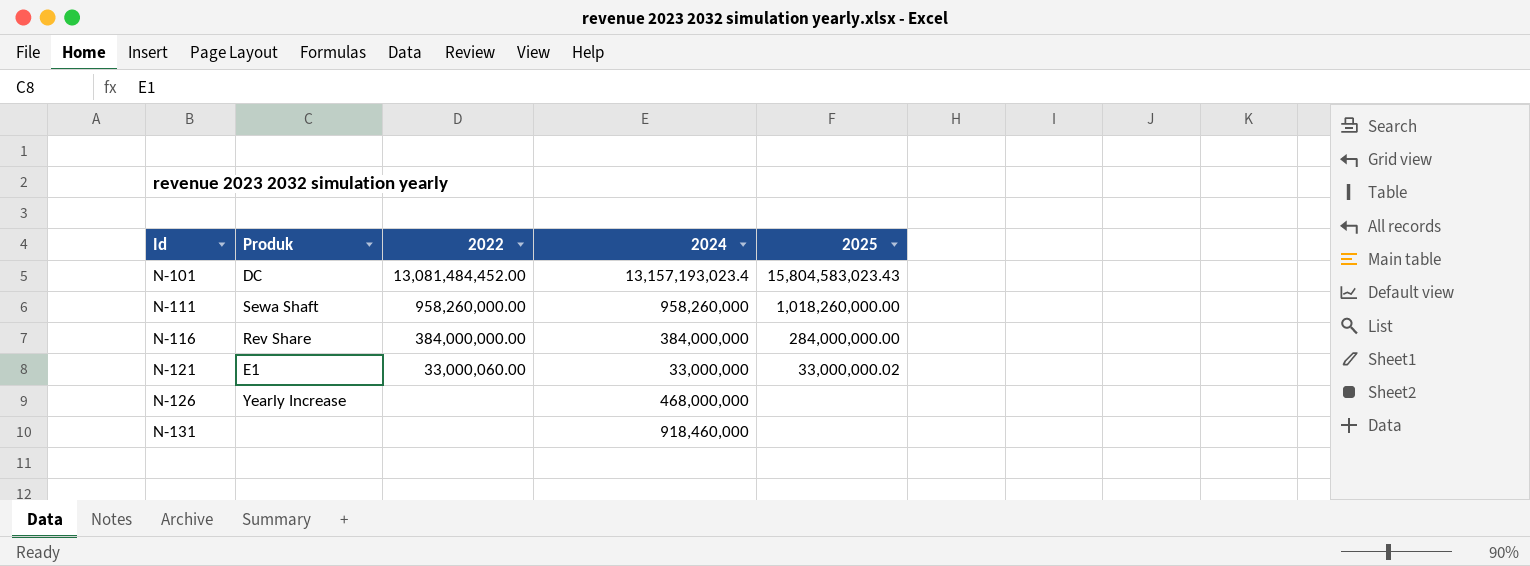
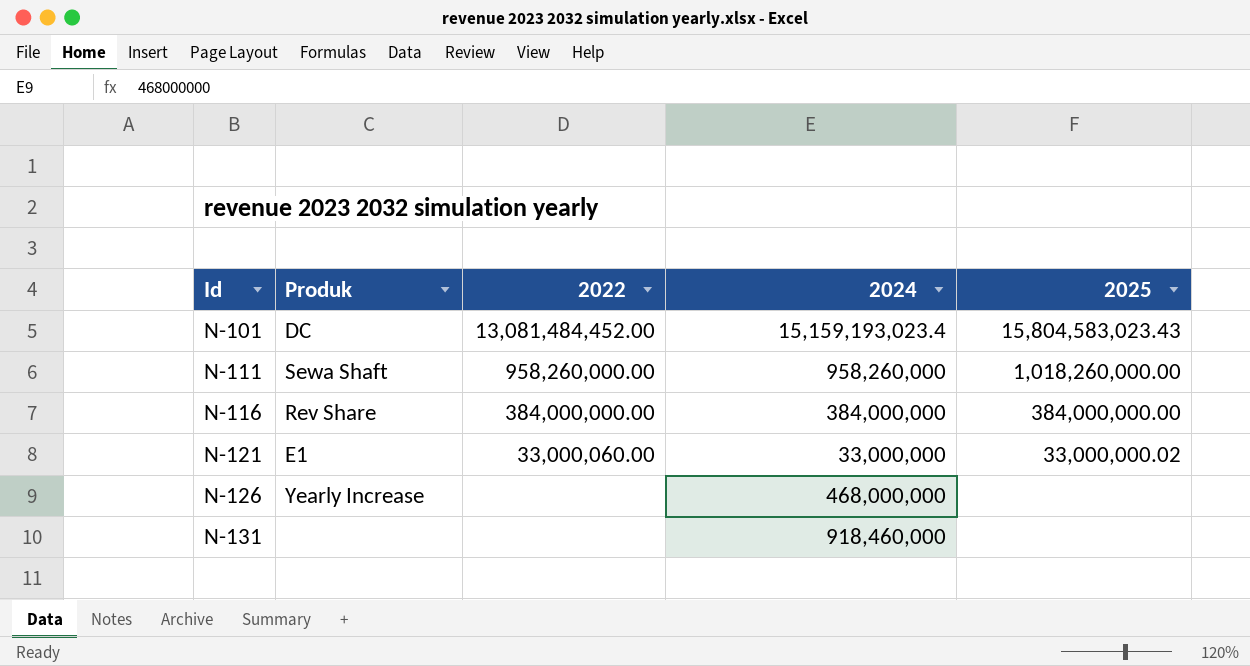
N-101 | 2024: 13,157,193,023.4 -> 15,159,193,023.4
N-116 | 2025: 284,000,000.00 -> 384,000,000.00

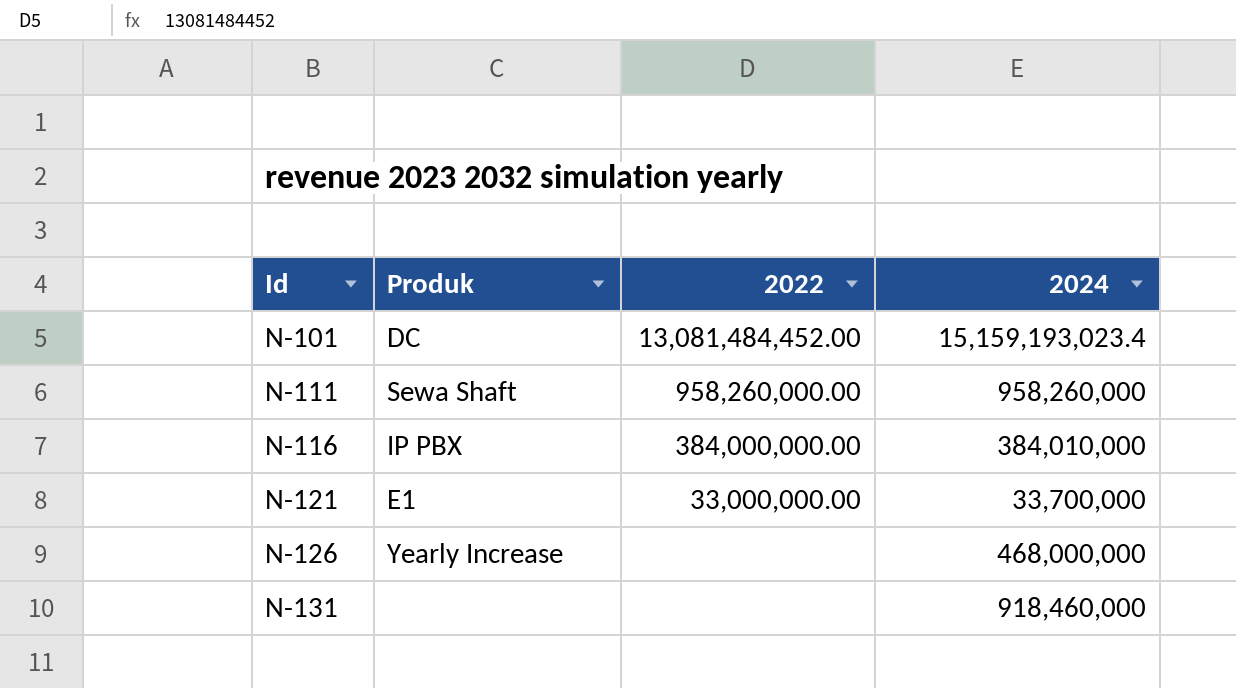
column 2025 | position: 5 -> none
N-116 | Produk: Rev Share -> IP PBX
N-116 | 2024: 384,000,000 -> 384,010,000
N-121 | 2022: 33,000,060.00 -> 33,000,000.00
N-121 | 2024: 33,000,000 -> 33,700,000

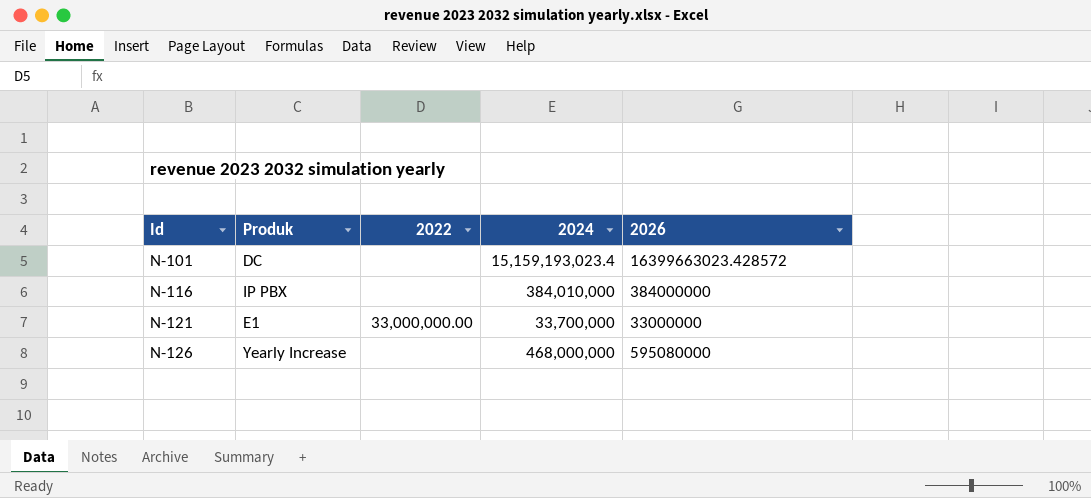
column 2026 | position: none -> 5
row N-111: Sewa Shaft | 958,260,000.00 | 958,260,000 -> none
row N-131: none | none | 918,460,000 -> none
N-101 | 2022: 13,081,484,452.00 -> none
N-116 | 2022: 384,000,000.00 -> none

